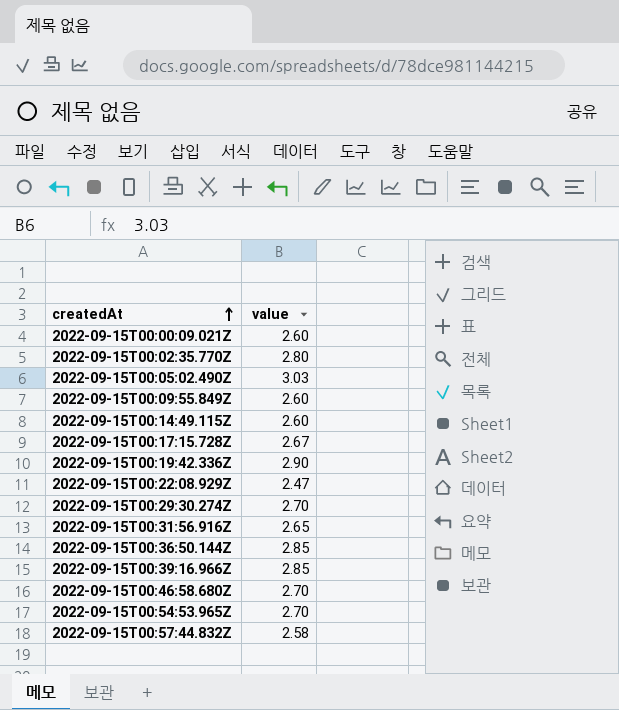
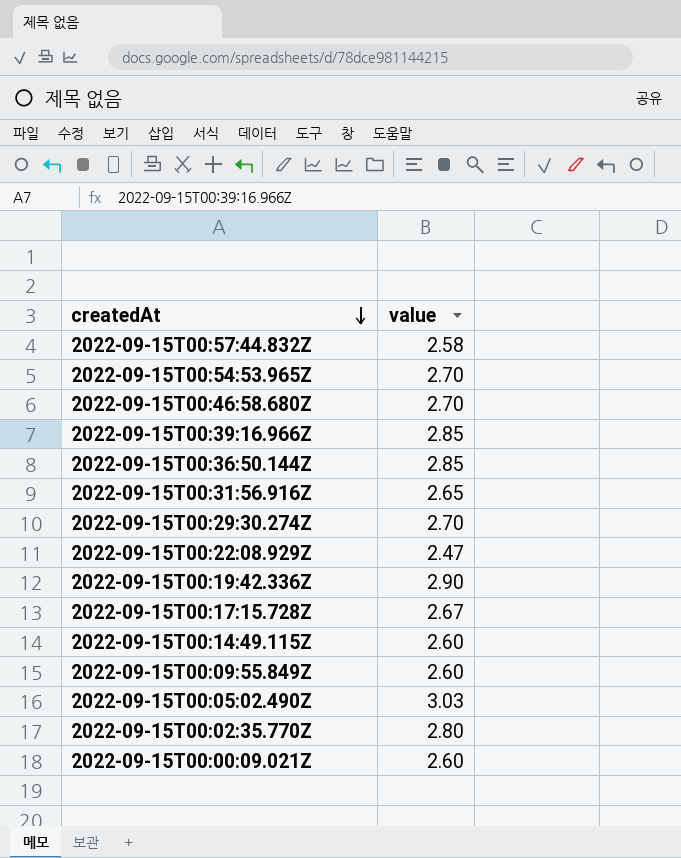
row order: createdAt ascending -> createdAt descending

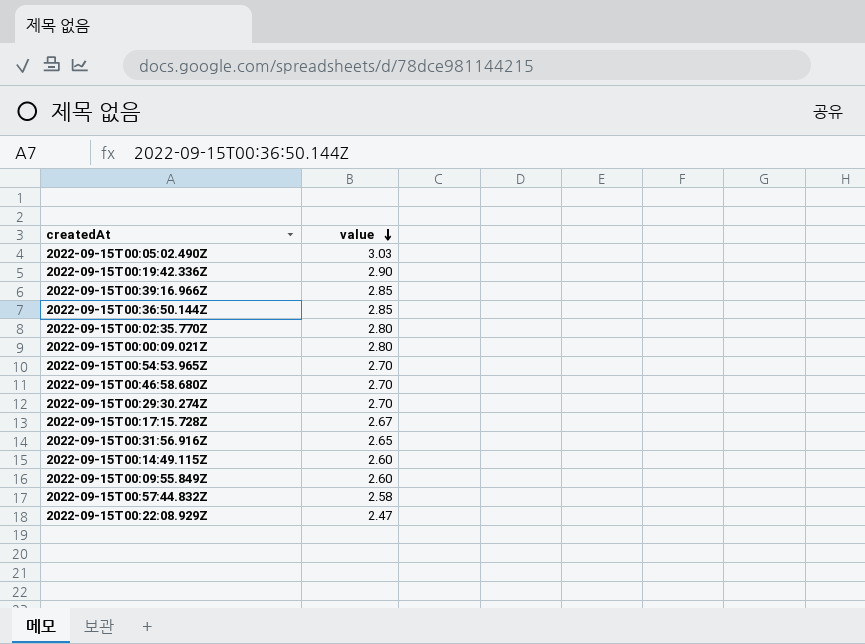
row order: createdAt descending -> value descending
2022-09-15T00:00:09.021Z | value: 2.60 -> 2.80

